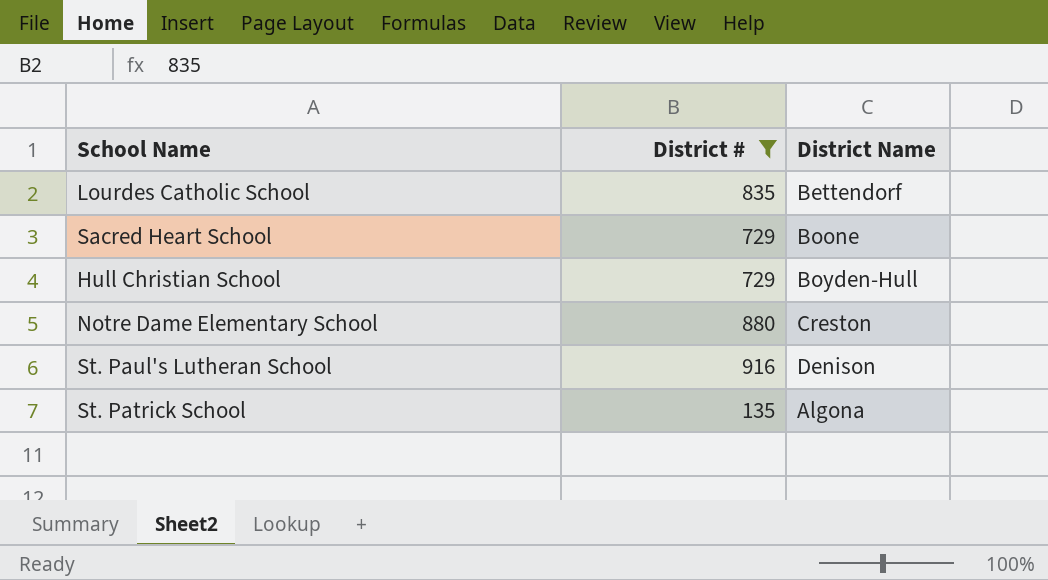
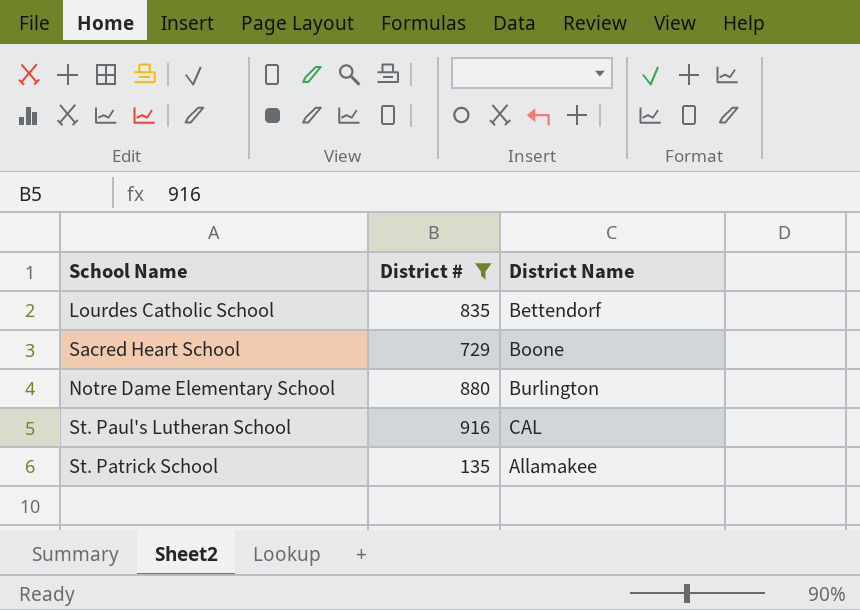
row Hull Christian School: 729 | Boyden-Hull -> none
Notre Dame Elementary School | District Name: Creston -> Burlington
St. Paul's Lutheran School | District Name: Denison -> CAL
St. Patrick School | District Name: Algona -> Allamakee

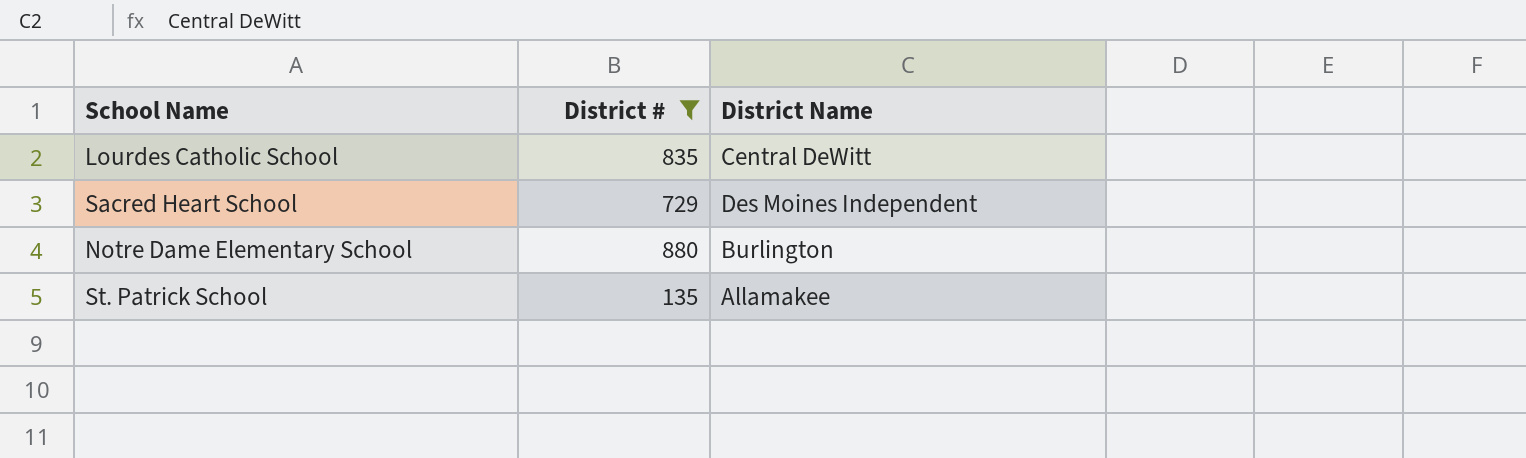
row St. Paul's Lutheran School: 916 | CAL -> none
Lourdes Catholic School | District Name: Bettendorf -> Central DeWitt
Sacred Heart School | District Name: Boone -> Des Moines Independent

